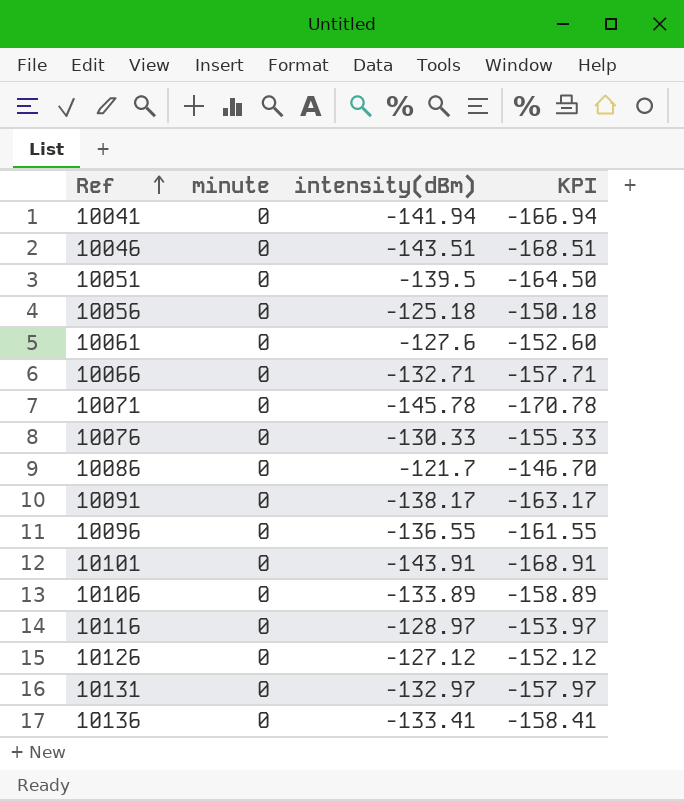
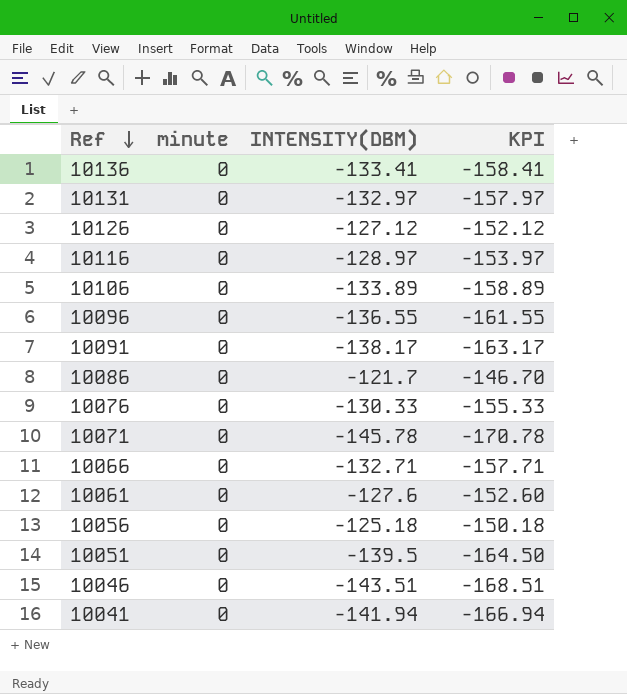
row order: Ref ascending -> Ref descending
column name: intensity(dBm) -> INTENSITY(DBM)
row 10101: 0 | -143.91 | -168.91 -> none

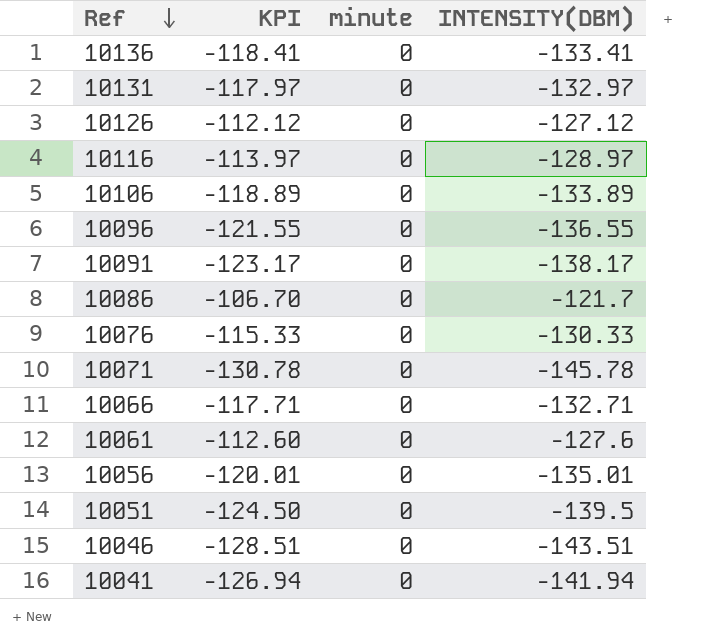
column KPI | formula: [INTENSITY(DBM)] - 25 -> [INTENSITY(DBM)] + 15
column KPI | position: 4 -> 2
10056 | INTENSITY(DBM): -125.18 -> -135.01

